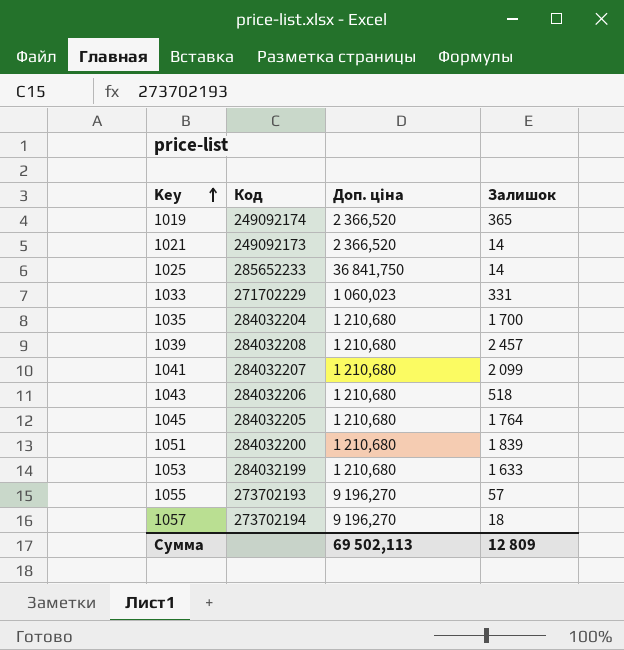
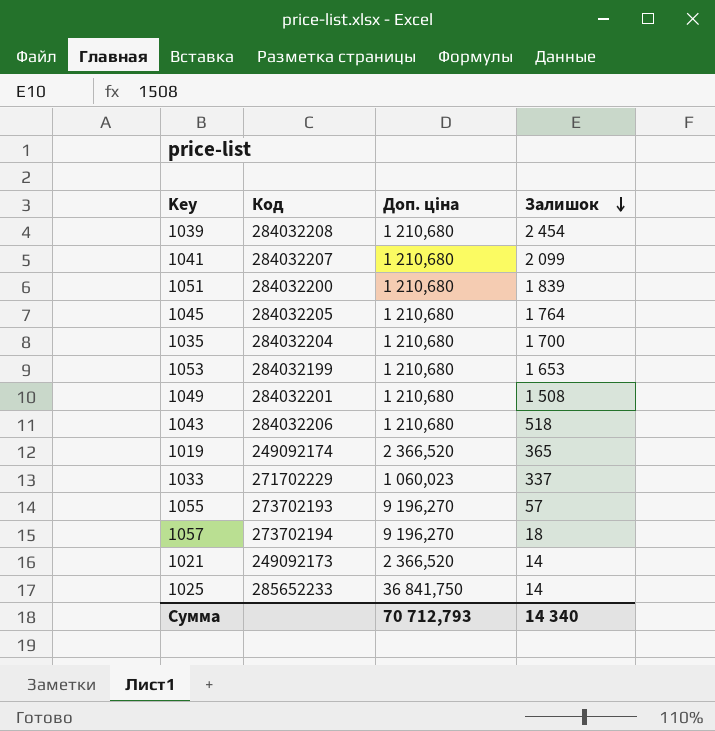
row order: Key ascending -> Залишок descending
1039 | Залишок: 2 457 -> 2 454
1053 | Залишок: 1 633 -> 1 653
row 1049: none -> 284032201 | 1 210,680 | 1 508
1033 | Залишок: 331 -> 337
Сумма | Доп. ціна: 69 502,113 -> 70 712,793
Сумма | Залишок: 12 809 -> 14 340

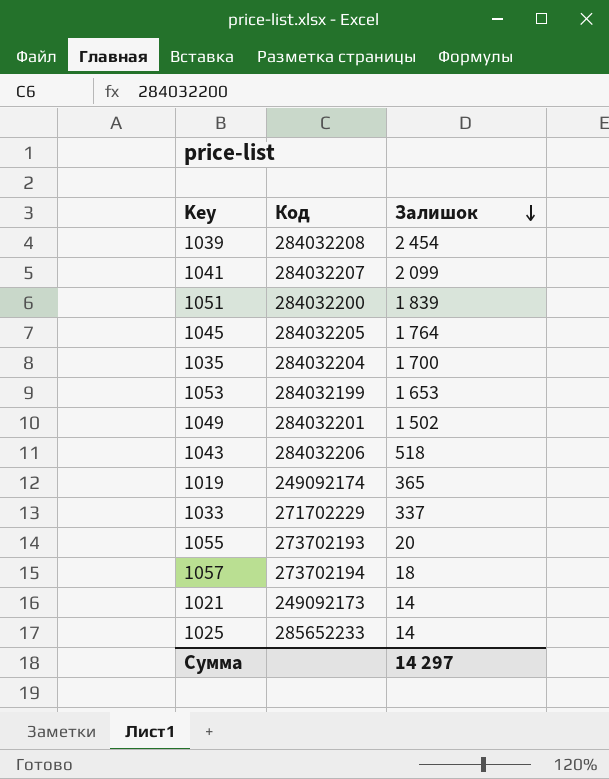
column Доп. ціна | position: 3 -> none
1049 | Залишок: 1 508 -> 1 502
1055 | Залишок: 57 -> 20
Сумма | Залишок: 14 340 -> 14 297

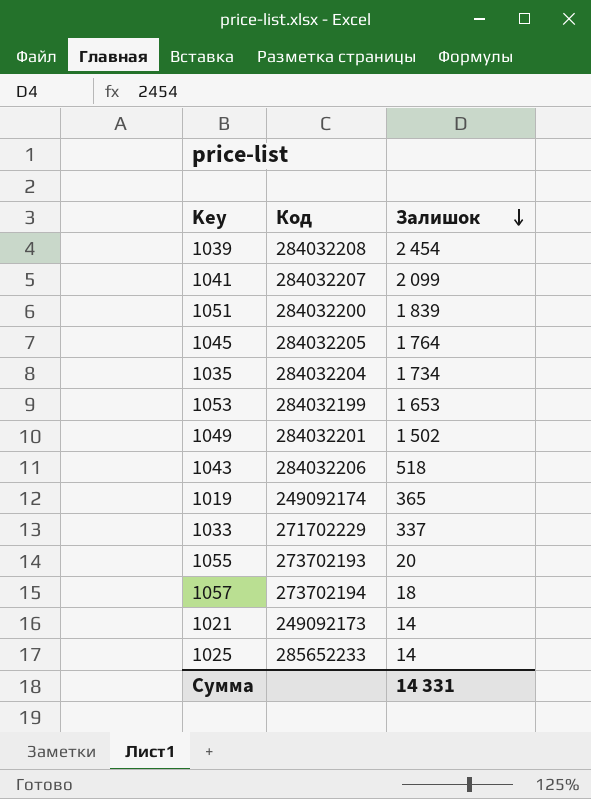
1035 | Залишок: 1 700 -> 1 734
Сумма | Залишок: 14 297 -> 14 331

